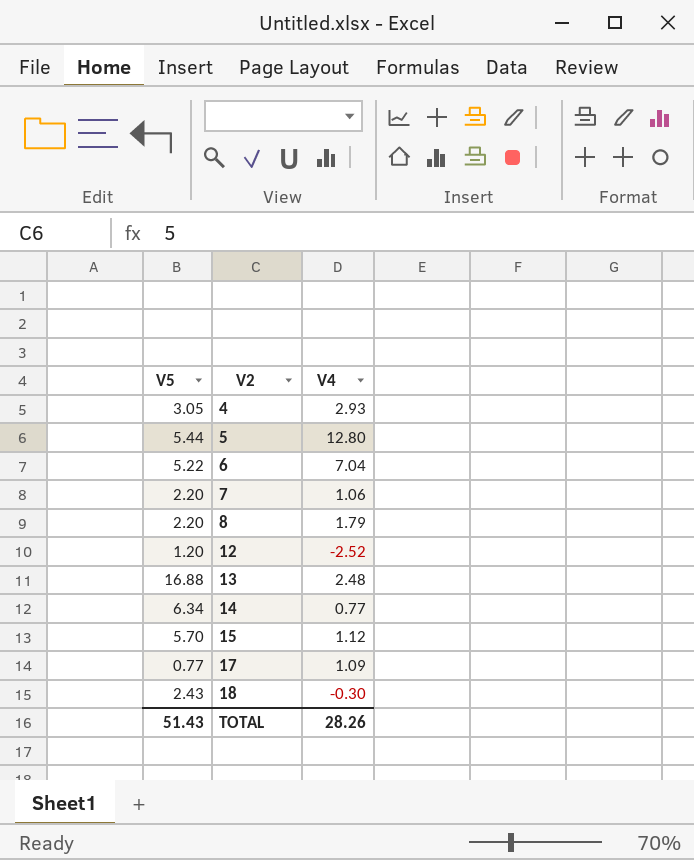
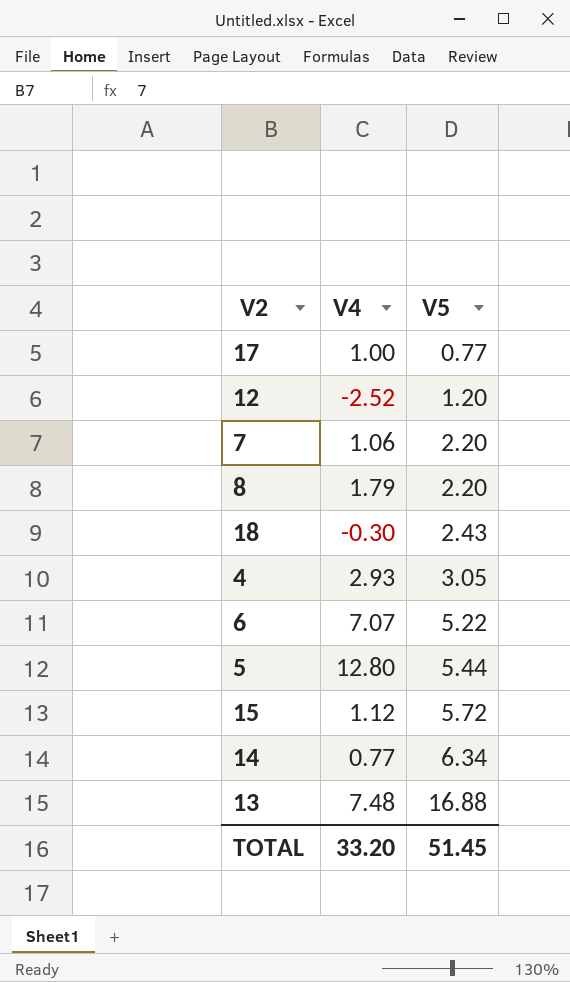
row order: V2 ascending -> V5 ascending
column V5 | position: 1 -> 3
17 | V4: 1.09 -> 1.00
6 | V4: 7.04 -> 7.07
15 | V5: 5.70 -> 5.72
13 | V4: 2.48 -> 7.48
TOTAL | V4: 28.26 -> 33.20
TOTAL | V5: 51.43 -> 51.45

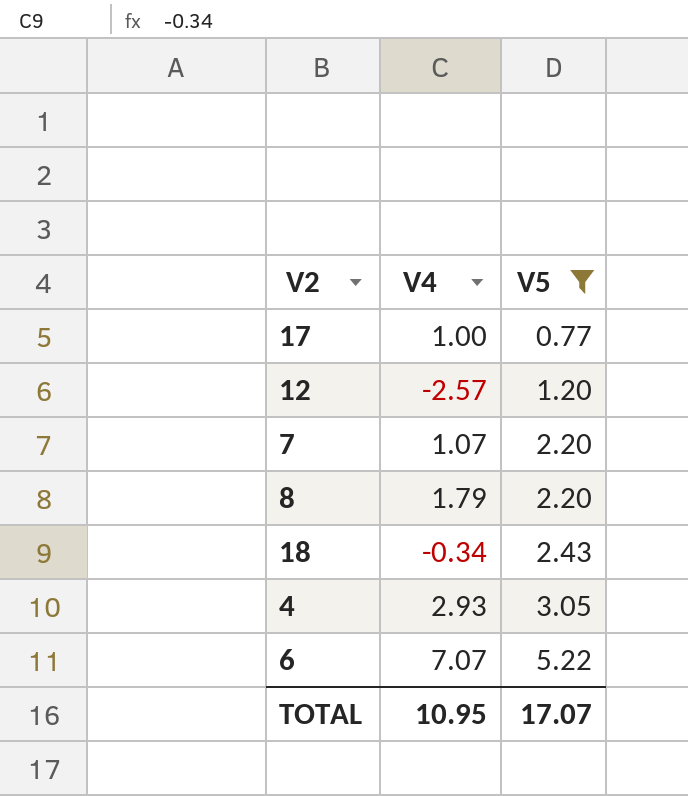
filter: none -> V5 <= 5.22
12 | V4: -2.52 -> -2.57
7 | V4: 1.06 -> 1.07
18 | V4: -0.30 -> -0.34
TOTAL | V4: 33.20 -> 10.95
TOTAL | V5: 51.45 -> 17.07

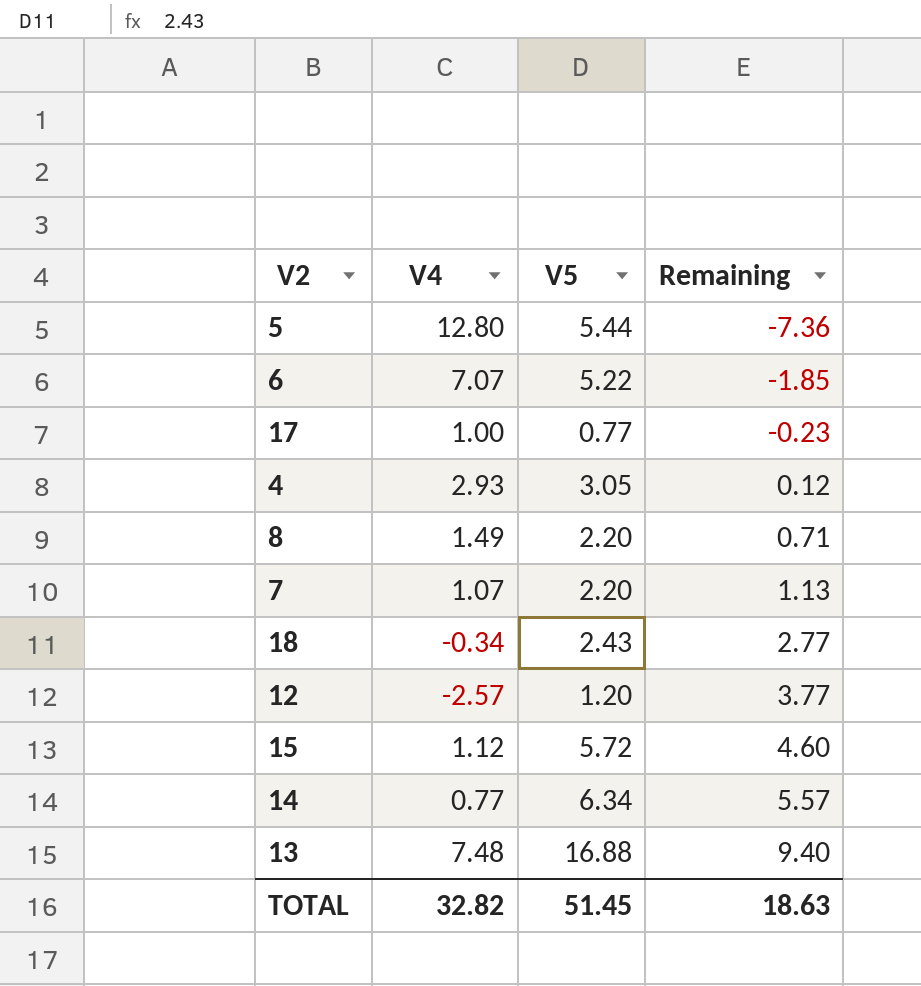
filter: V5 <= 5.22 -> none
row order: V5 ascending -> Remaining ascending
column Remaining | formula: none -> [V5] - [V4]
8 | V4: 1.79 -> 1.49
TOTAL | V4: 10.95 -> 32.82
TOTAL | V5: 17.07 -> 51.45

